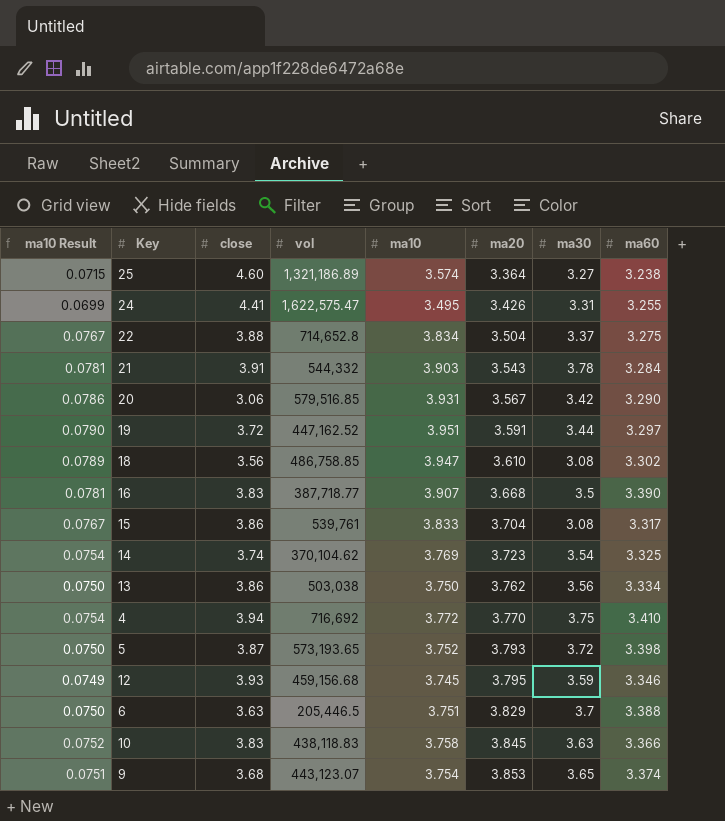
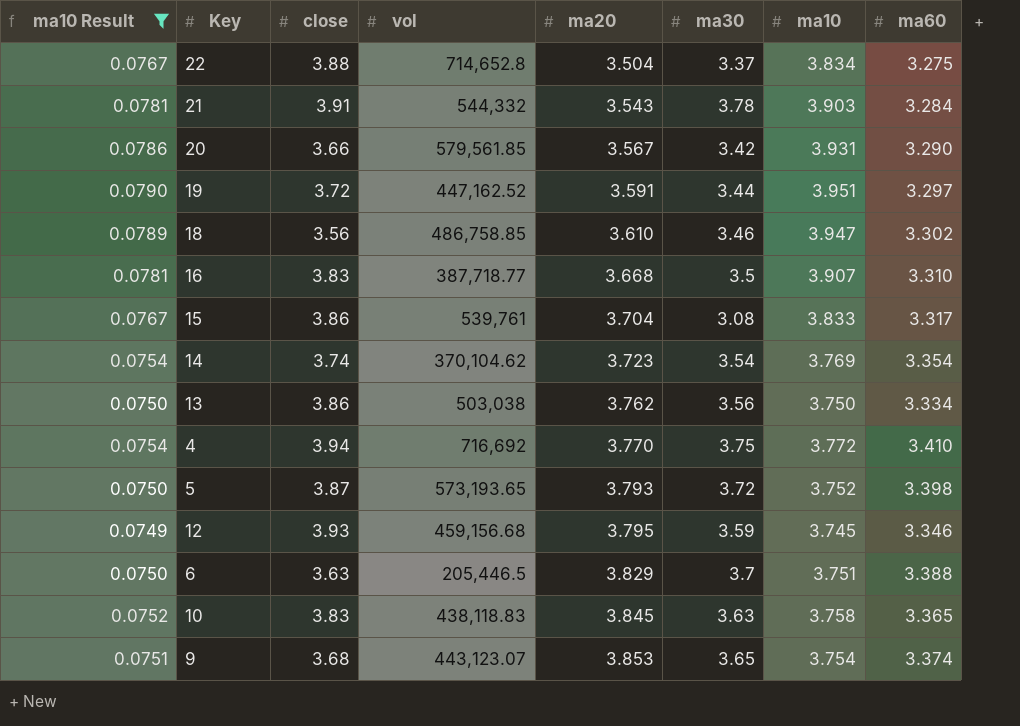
filter: none -> ma10 Result >= 0.0749
column ma10 | position: 5 -> 7
20 | close: 3.06 -> 3.66
20 | vol: 579,516.85 -> 579,561.85
18 | ma30: 3.08 -> 3.46
16 | ma60: 3.390 -> 3.310
14 | ma60: 3.325 -> 3.354
10 | ma60: 3.366 -> 3.365

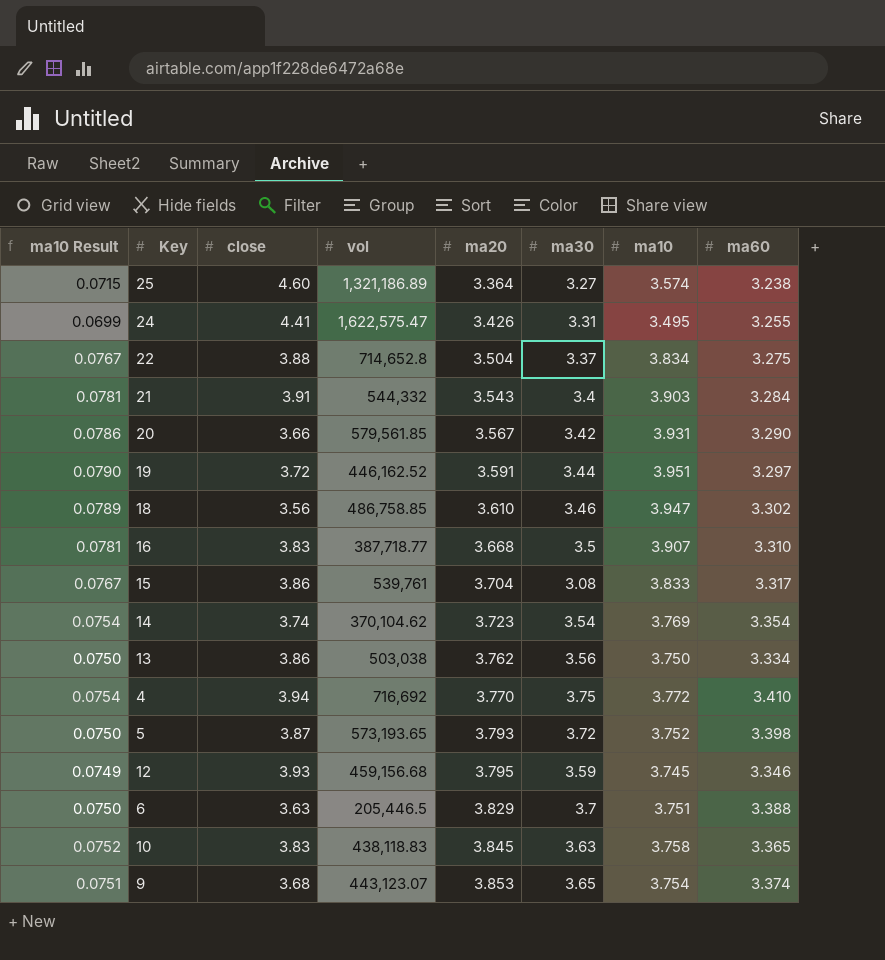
filter: ma10 Result >= 0.0749 -> none
21 | ma30: 3.78 -> 3.4
19 | vol: 447,162.52 -> 446,162.52

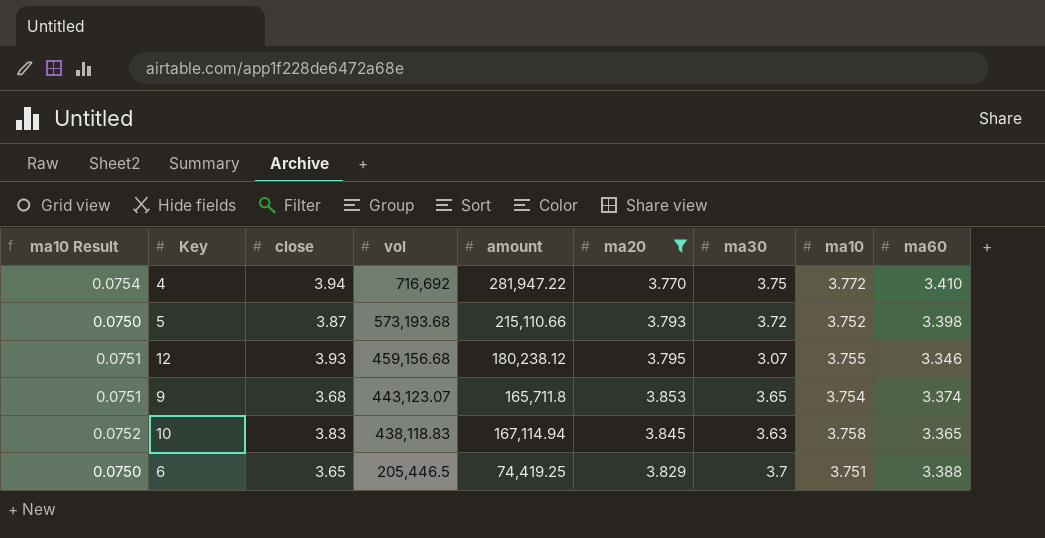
filter: none -> ma20 >= 3.770
row order: ma20 ascending -> vol descending
column amount | position: none -> 5
5 | vol: 573,193.65 -> 573,193.68
12 | ma10 Result: 0.0749 -> 0.0751
12 | ma30: 3.59 -> 3.07
12 | ma10: 3.745 -> 3.755
6 | close: 3.63 -> 3.65

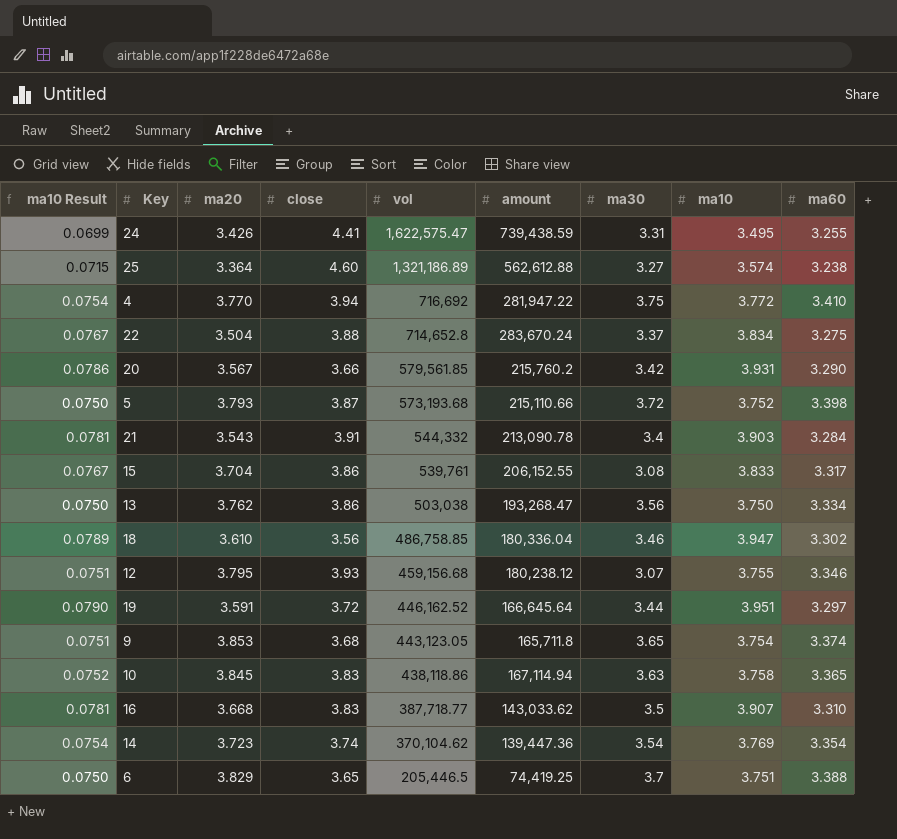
filter: ma20 >= 3.770 -> none
column ma20 | position: 6 -> 3
9 | vol: 443,123.07 -> 443,123.05
10 | vol: 438,118.83 -> 438,118.86

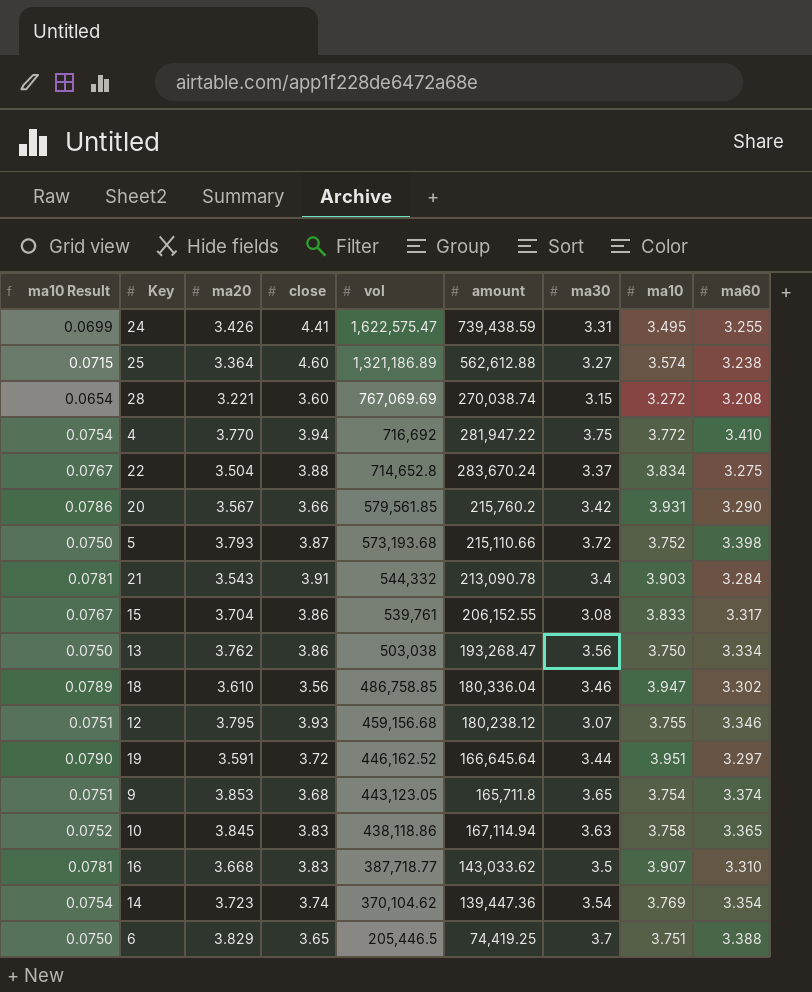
row 28: none -> 0.0654 | 3.221 | 3.60 | 767,069.69 | 270,038.74 | 3.15 | 3.272 | 3.208

